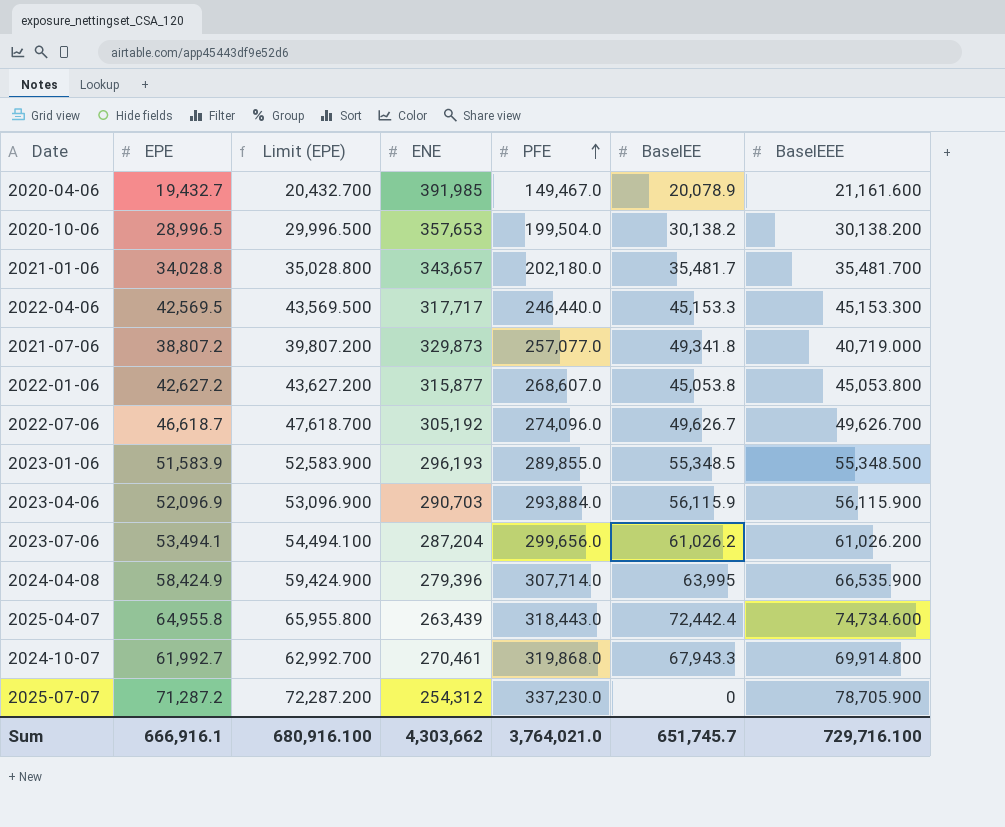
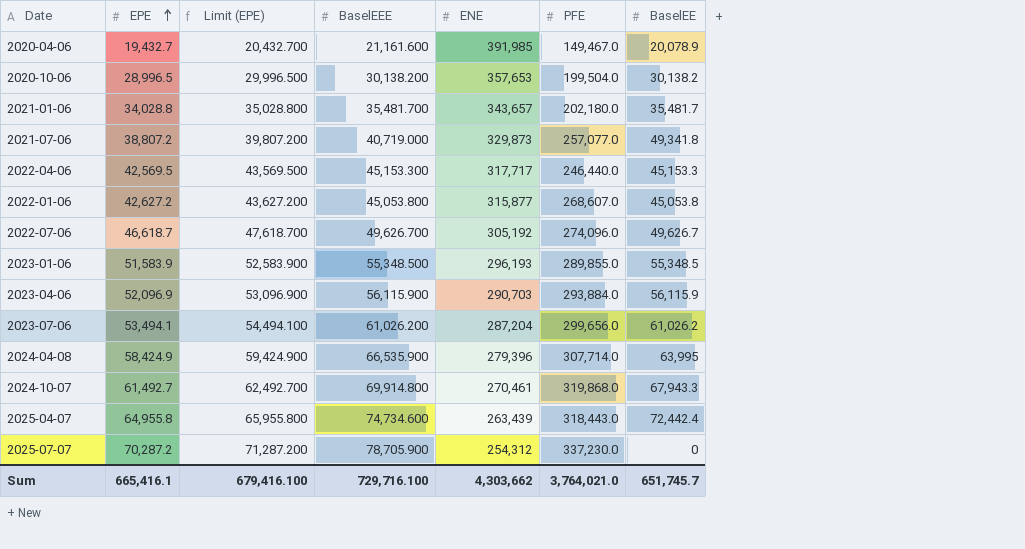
row order: PFE ascending -> EPE ascending
column BaselEEE | position: 7 -> 4
2024-10-07 | EPE: 61,992.7 -> 61,492.7
2024-10-07 | Limit (EPE): 62,992.700 -> 62,492.700
2025-07-07 | EPE: 71,287.2 -> 70,287.2
2025-07-07 | Limit (EPE): 72,287.200 -> 71,287.200
Sum | EPE: 666,916.1 -> 665,416.1
Sum | Limit (EPE): 680,916.100 -> 679,416.100

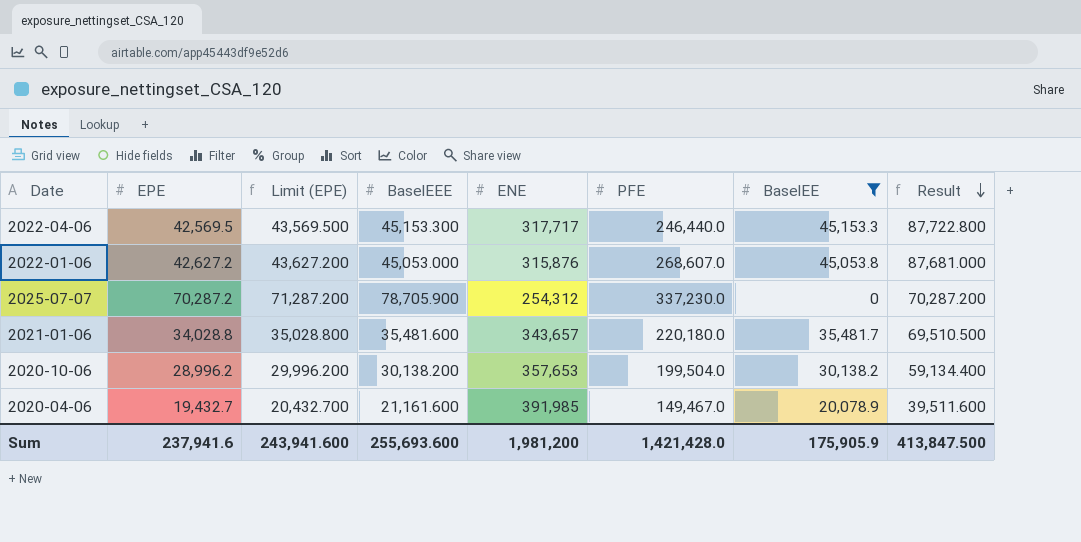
filter: none -> BaselEE <= 45,153.3
row order: EPE ascending -> Result descending
column Result | formula: none -> [EPE] + [BaselEE]
2022-01-06 | BaselEEE: 45,053.800 -> 45,053.000
2022-01-06 | ENE: 315,877 -> 315,876
2021-01-06 | BaselEEE: 35,481.700 -> 35,481.600
2021-01-06 | PFE: 202,180.0 -> 220,180.0
2020-10-06 | EPE: 28,996.5 -> 28,996.2
2020-10-06 | Limit (EPE): 29,996.500 -> 29,996.200
Sum | EPE: 665,416.1 -> 237,941.6
Sum | Limit (EPE): 679,416.100 -> 243,941.600
Sum | BaselEEE: 729,716.100 -> 255,693.600
Sum | ENE: 4,303,662 -> 1,981,200
Sum | PFE: 3,764,021.0 -> 1,421,428.0
Sum | BaselEE: 651,745.7 -> 175,905.9

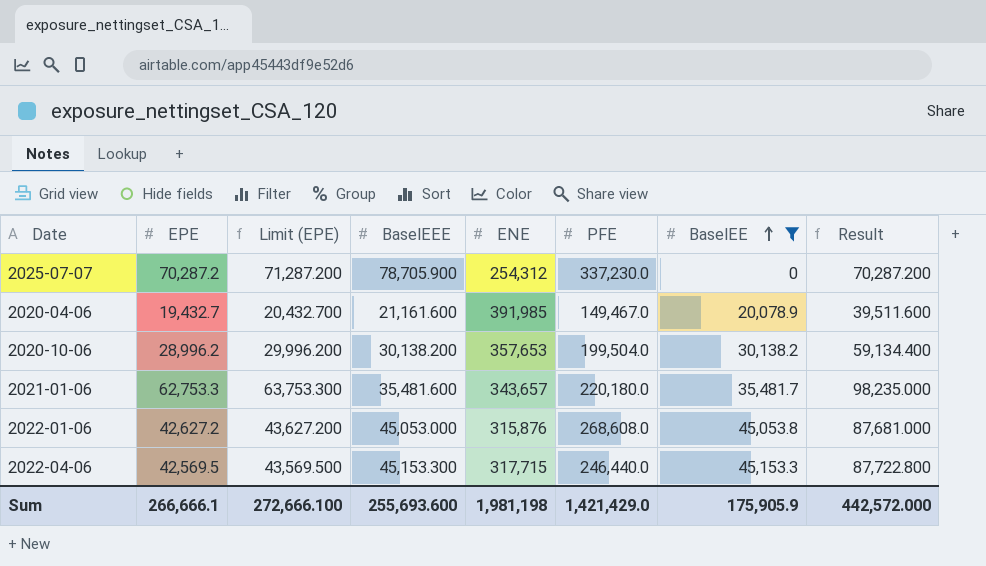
row order: Result descending -> BaselEE ascending
2021-01-06 | EPE: 34,028.8 -> 62,753.3
2021-01-06 | Limit (EPE): 35,028.800 -> 63,753.300
2021-01-06 | Result: 69,510.500 -> 98,235.000
2022-01-06 | PFE: 268,607.0 -> 268,608.0
2022-04-06 | ENE: 317,717 -> 317,715
Sum | EPE: 237,941.6 -> 266,666.1
Sum | Limit (EPE): 243,941.600 -> 272,666.100
Sum | ENE: 1,981,200 -> 1,981,198
Sum | PFE: 1,421,428.0 -> 1,421,429.0
Sum | Result: 413,847.500 -> 442,572.000

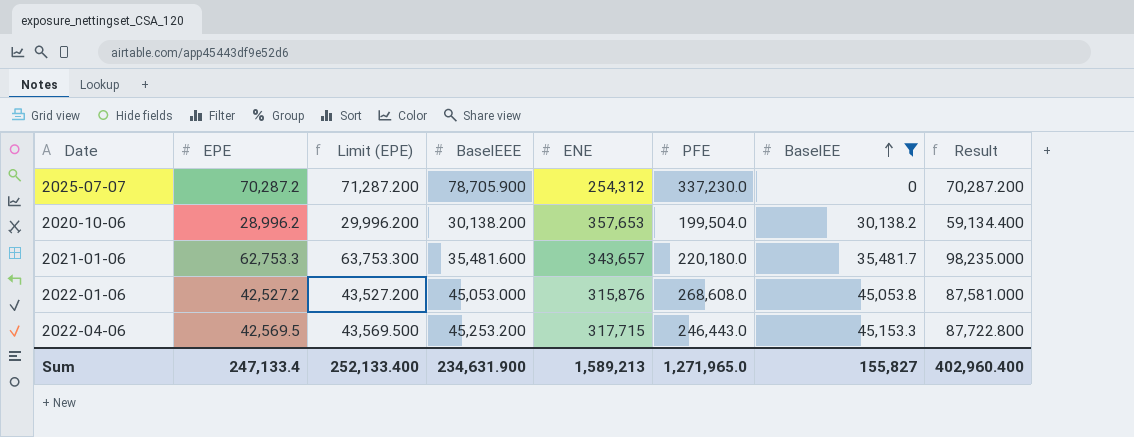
row 2020-04-06: 19,432.7 | 20,432.700 | 21,161.600 | 391,985 | 149,467.0 | 20,078.9 | 39,511.600 -> none
2022-01-06 | EPE: 42,627.2 -> 42,527.2
2022-01-06 | Limit (EPE): 43,627.200 -> 43,527.200
2022-01-06 | Result: 87,681.000 -> 87,581.000
2022-04-06 | BaselEEE: 45,153.300 -> 45,253.200
2022-04-06 | PFE: 246,440.0 -> 246,443.0
Sum | EPE: 266,666.1 -> 247,133.4
Sum | Limit (EPE): 272,666.100 -> 252,133.400
Sum | BaselEEE: 255,693.600 -> 234,631.900
Sum | ENE: 1,981,198 -> 1,589,213
Sum | PFE: 1,421,429.0 -> 1,271,965.0
Sum | BaselEE: 175,905.9 -> 155,827
Sum | Result: 442,572.000 -> 402,960.400

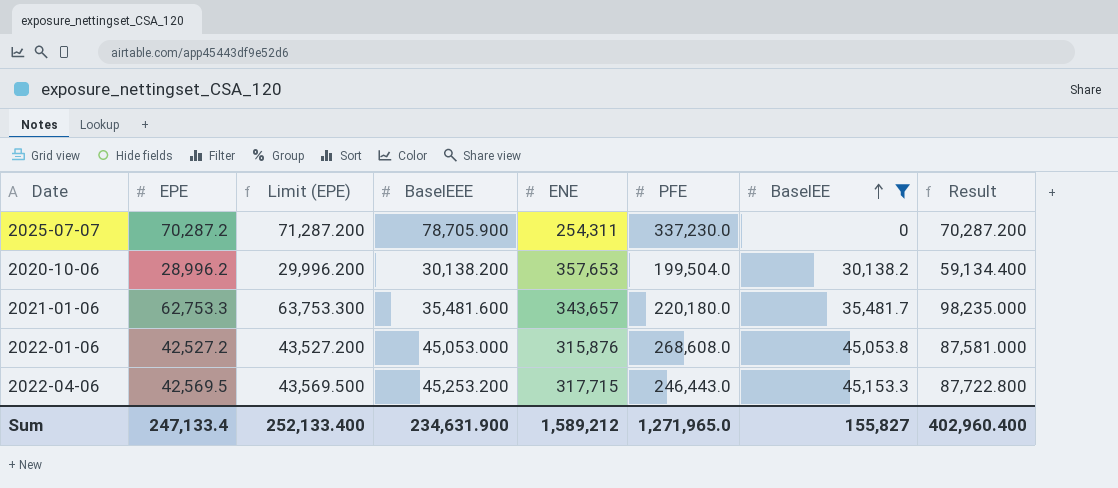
2025-07-07 | ENE: 254,312 -> 254,311
Sum | ENE: 1,589,213 -> 1,589,212

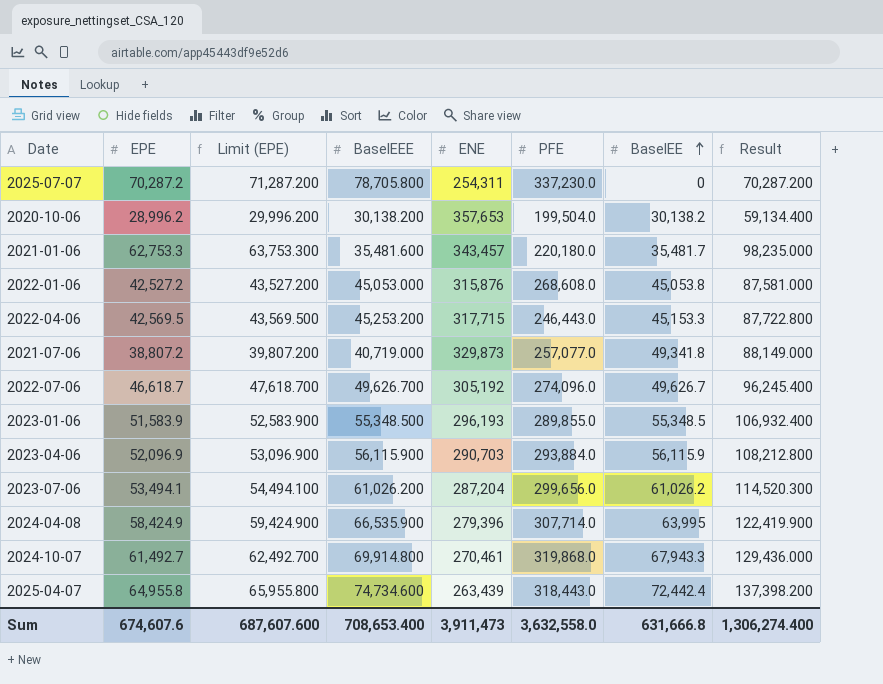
filter: BaselEE <= 45,153.3 -> none
2025-07-07 | BaselEEE: 78,705.900 -> 78,705.800
2021-01-06 | ENE: 343,657 -> 343,457
Sum | EPE: 247,133.4 -> 674,607.6
Sum | Limit (EPE): 252,133.400 -> 687,607.600
Sum | BaselEEE: 234,631.900 -> 708,653.400
Sum | ENE: 1,589,212 -> 3,911,473
Sum | PFE: 1,271,965.0 -> 3,632,558.0
Sum | BaselEE: 155,827 -> 631,666.8
Sum | Result: 402,960.400 -> 1,306,274.400

